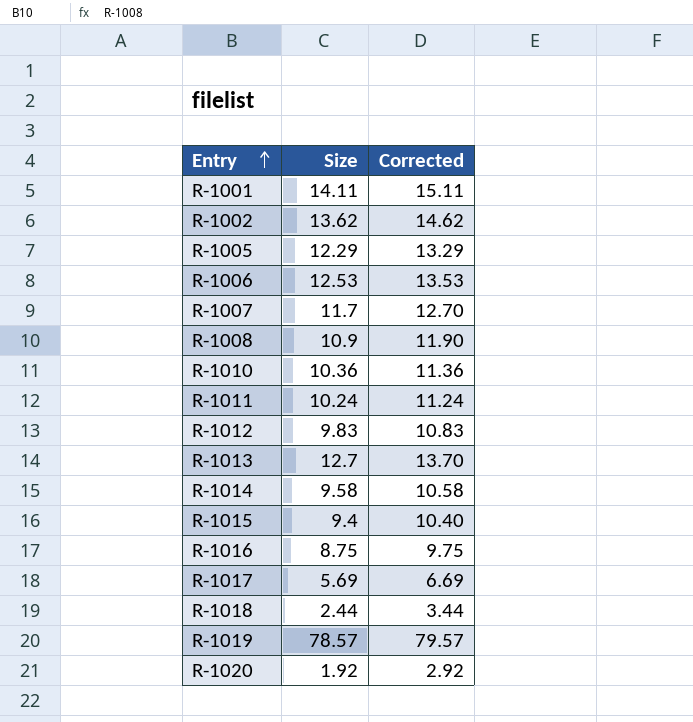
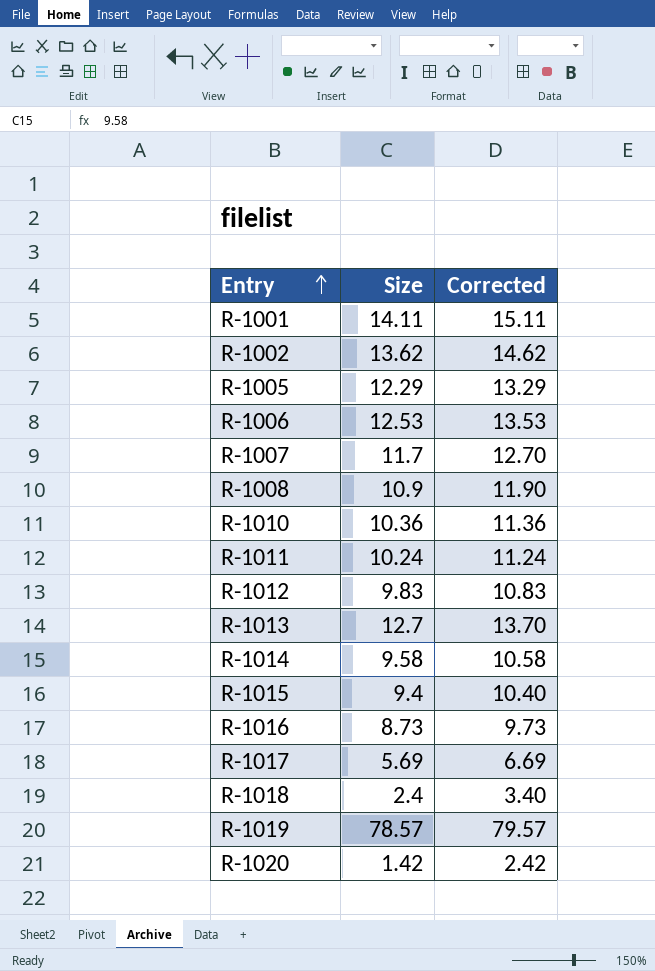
R-1016 | Size: 8.75 -> 8.73
R-1016 | Corrected: 9.75 -> 9.73
R-1018 | Size: 2.44 -> 2.4
R-1018 | Corrected: 3.44 -> 3.40
R-1020 | Size: 1.92 -> 1.42
R-1020 | Corrected: 2.92 -> 2.42

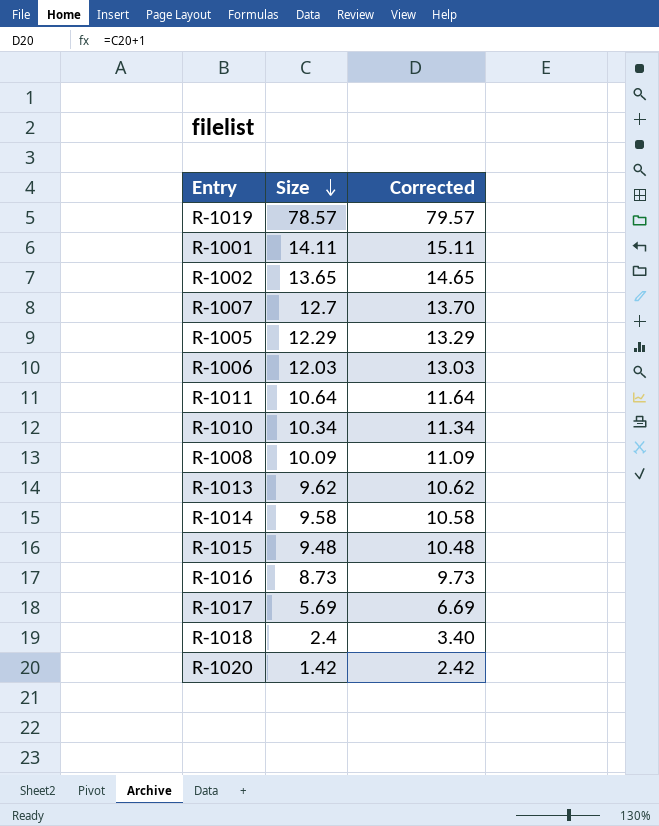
row order: Entry ascending -> Size descending
row R-1012: 9.83 | 10.83 -> none
R-1002 | Size: 13.62 -> 13.65
R-1002 | Corrected: 14.62 -> 14.65
R-1007 | Size: 11.7 -> 12.7
R-1007 | Corrected: 12.70 -> 13.70
R-1006 | Size: 12.53 -> 12.03
R-1006 | Corrected: 13.53 -> 13.03
R-1011 | Size: 10.24 -> 10.64
R-1011 | Corrected: 11.24 -> 11.64
R-1010 | Size: 10.36 -> 10.34
R-1010 | Corrected: 11.36 -> 11.34
R-1008 | Size: 10.9 -> 10.09
R-1008 | Corrected: 11.90 -> 11.09
R-1013 | Size: 12.7 -> 9.62
R-1013 | Corrected: 13.70 -> 10.62
R-1015 | Size: 9.4 -> 9.48
R-1015 | Corrected: 10.40 -> 10.48

